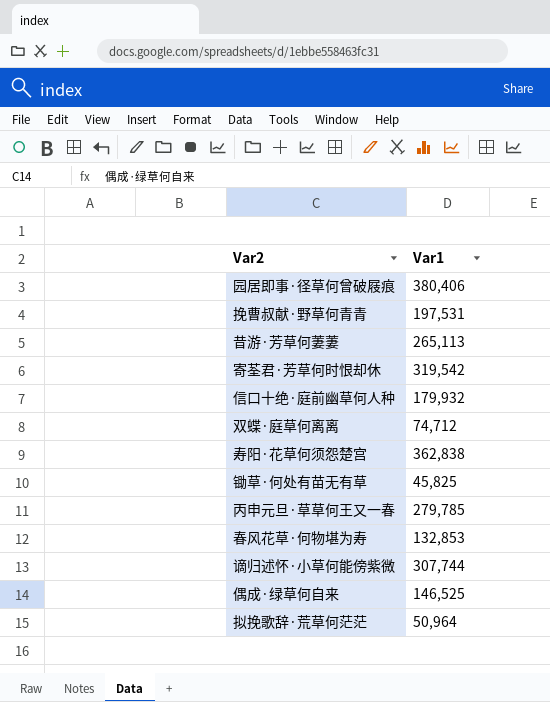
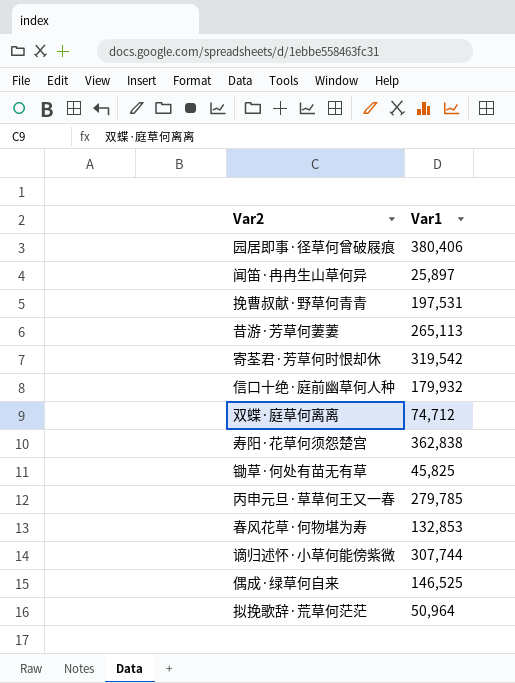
row 闻笛·冉冉生山草何异: none -> 25,897

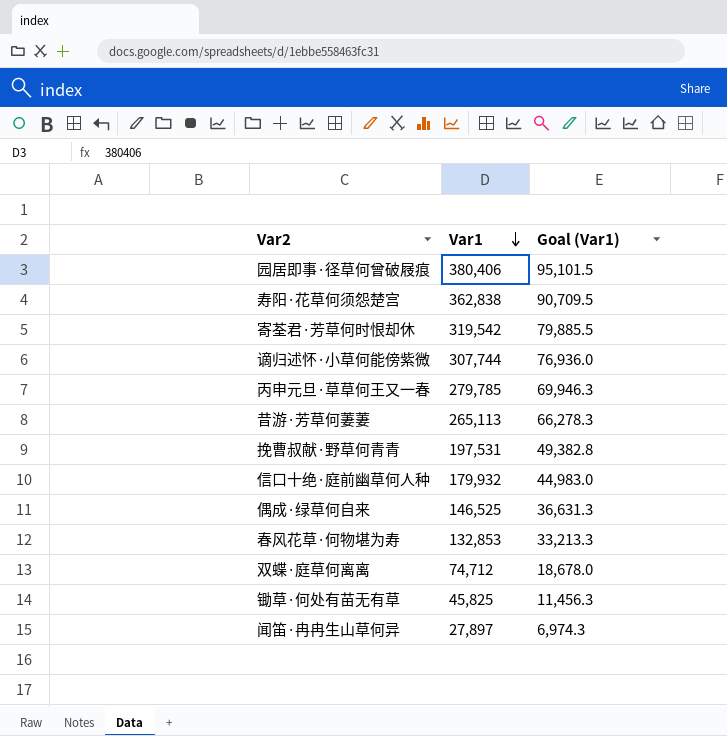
row order: none -> Var1 descending
column Goal (Var1) | formula: none -> [Var1] * 0.25
row 拟挽歌辞·荒草何茫茫: 50,964 -> none
闻笛·冉冉生山草何异 | Var1: 25,897 -> 27,897

